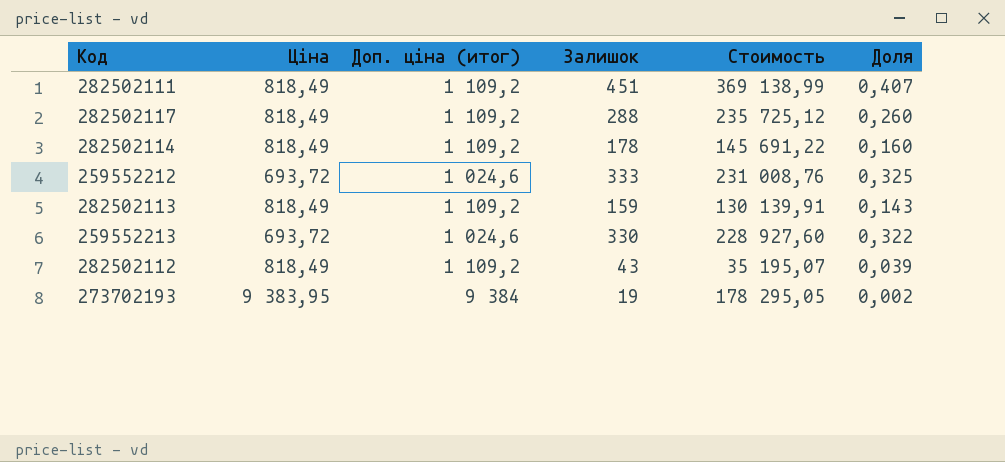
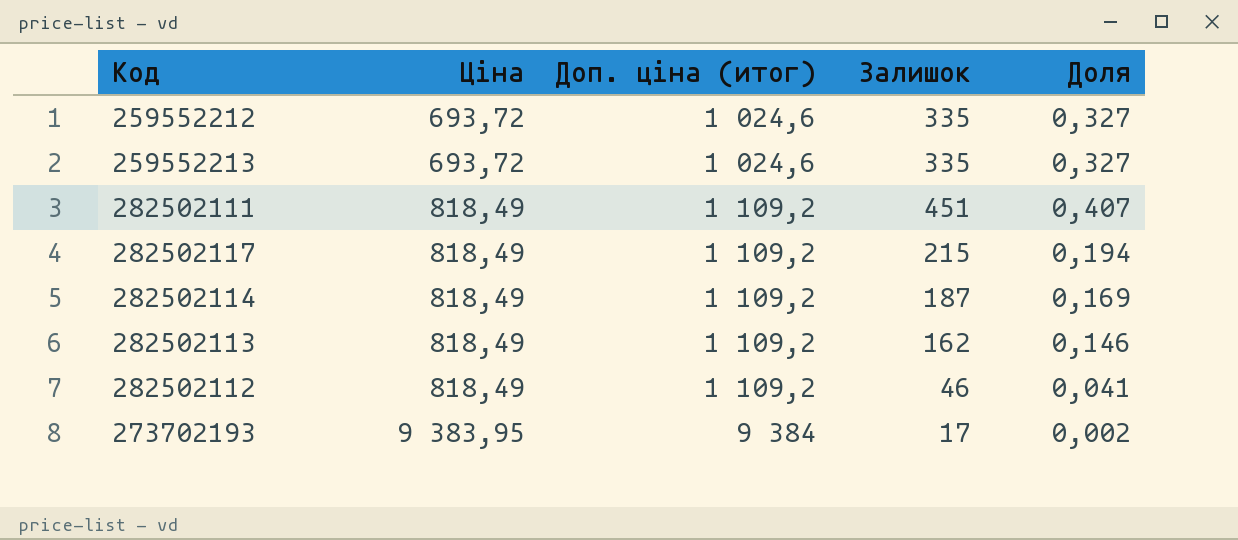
row order: none -> Ціна ascending
column Стоимость | formula: [Ціна] * [Залишок] -> none
259552212 | Залишок: 333 -> 335
259552212 | Доля: 0,325 -> 0,327
259552213 | Залишок: 330 -> 335
259552213 | Доля: 0,322 -> 0,327
282502117 | Залишок: 288 -> 215
282502117 | Доля: 0,260 -> 0,194
282502114 | Залишок: 178 -> 187
282502114 | Доля: 0,160 -> 0,169
282502113 | Залишок: 159 -> 162
282502113 | Доля: 0,143 -> 0,146
282502112 | Залишок: 43 -> 46
282502112 | Доля: 0,039 -> 0,041
273702193 | Залишок: 19 -> 17

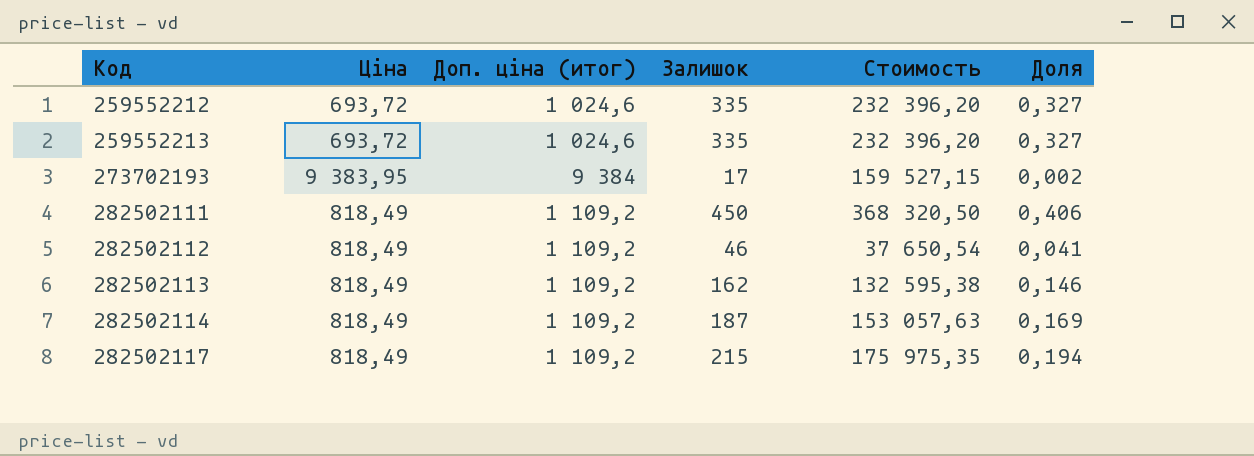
row order: Ціна ascending -> Код ascending
column Стоимость | formula: none -> [Ціна] * [Залишок]
282502111 | Залишок: 451 -> 450
282502111 | Доля: 0,407 -> 0,406

